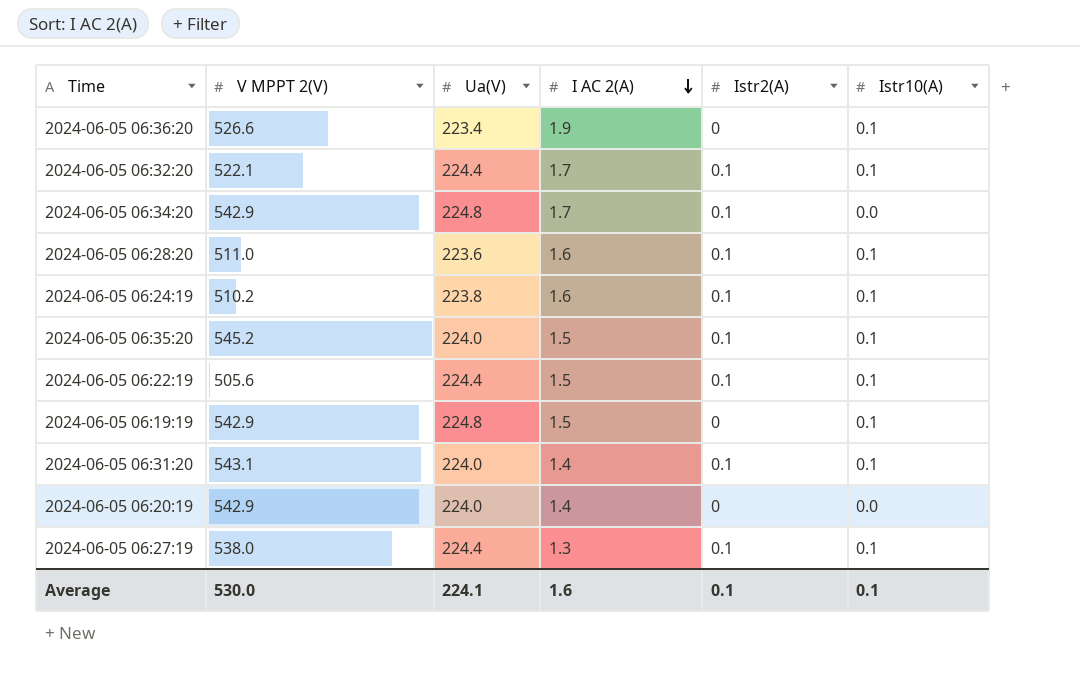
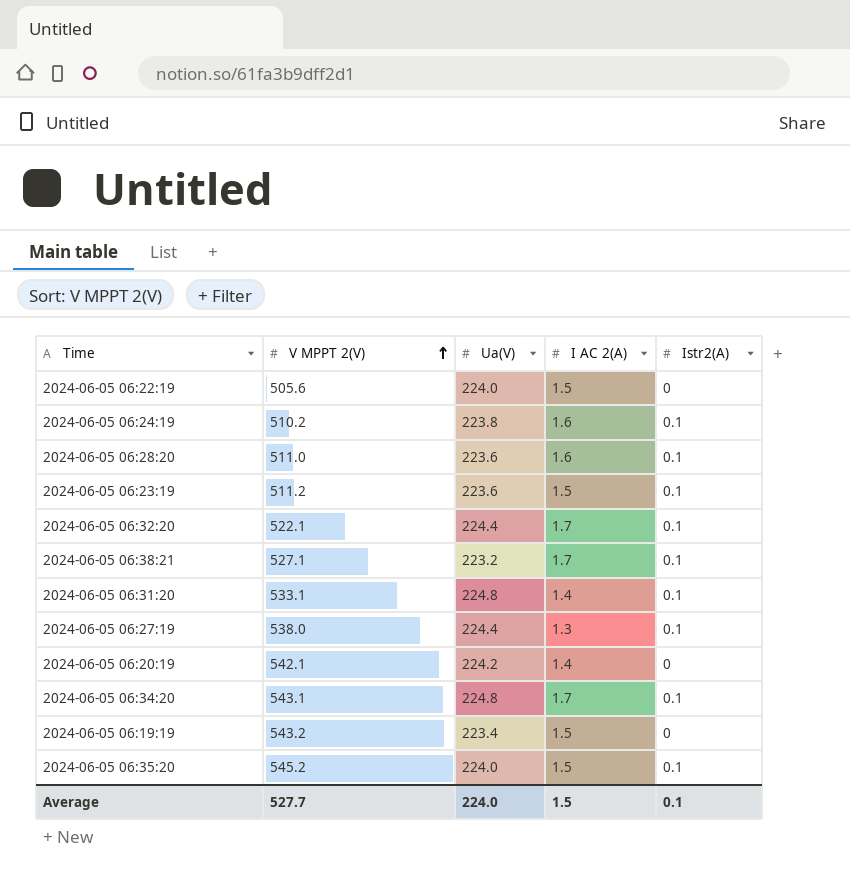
row order: I AC 2(A) descending -> V MPPT 2(V) ascending
column Istr10(A) | position: 6 -> none
row 2024-06-05 06:36:20: 526.6 | 223.4 | 1.9 | 0 | 0.1 -> none
2024-06-05 06:22:19 | Ua(V): 224.4 -> 224.0
2024-06-05 06:22:19 | Istr2(A): 0.1 -> 0
row 2024-06-05 06:23:19: none -> 511.2 | 223.6 | 1.5 | 0.1
row 2024-06-05 06:38:21: none -> 527.1 | 223.2 | 1.7 | 0.1
2024-06-05 06:31:20 | V MPPT 2(V): 543.1 -> 533.1
2024-06-05 06:31:20 | Ua(V): 224.0 -> 224.8
2024-06-05 06:20:19 | V MPPT 2(V): 542.9 -> 542.1
2024-06-05 06:20:19 | Ua(V): 224.0 -> 224.2
2024-06-05 06:34:20 | V MPPT 2(V): 542.9 -> 543.1
2024-06-05 06:19:19 | V MPPT 2(V): 542.9 -> 543.2
2024-06-05 06:19:19 | Ua(V): 224.8 -> 223.4
Average | V MPPT 2(V): 530.0 -> 527.7
Average | Ua(V): 224.1 -> 224.0
Average | I AC 2(A): 1.6 -> 1.5

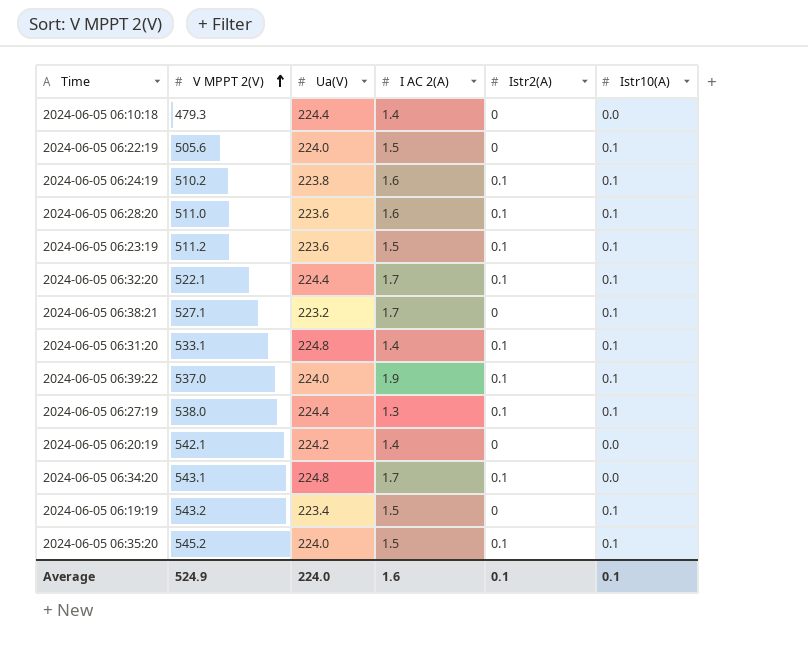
column Istr10(A) | position: none -> 6
row 2024-06-05 06:10:18: none -> 479.3 | 224.4 | 1.4 | 0 | 0.0
2024-06-05 06:38:21 | Istr2(A): 0.1 -> 0
row 2024-06-05 06:39:22: none -> 537.0 | 224.0 | 1.9 | 0.1 | 0.1
Average | V MPPT 2(V): 527.7 -> 524.9
Average | I AC 2(A): 1.5 -> 1.6

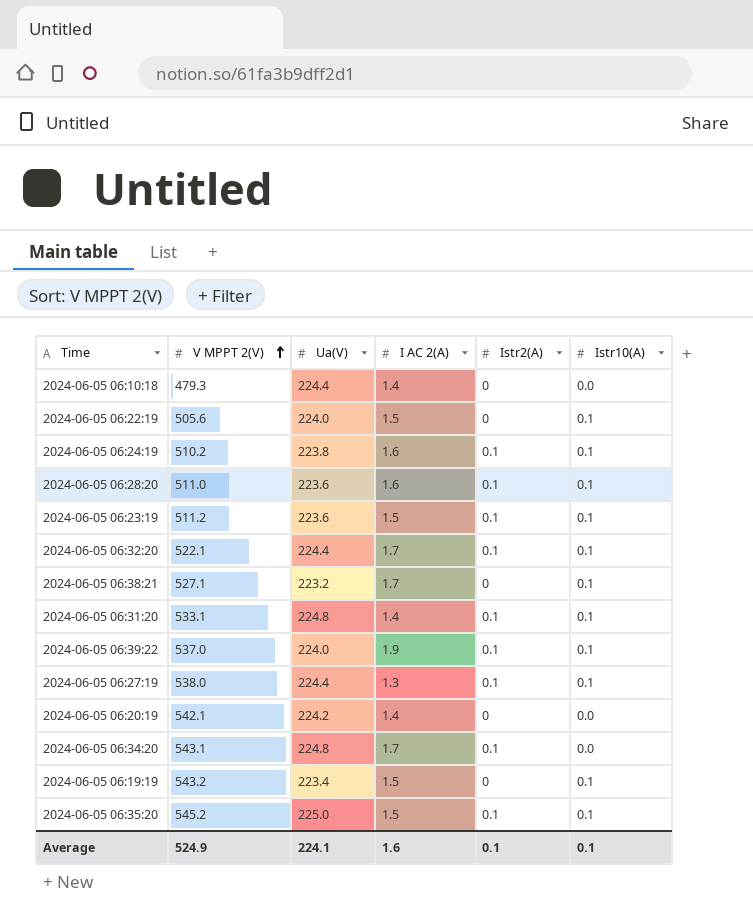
2024-06-05 06:35:20 | Ua(V): 224.0 -> 225.0
Average | Ua(V): 224.0 -> 224.1

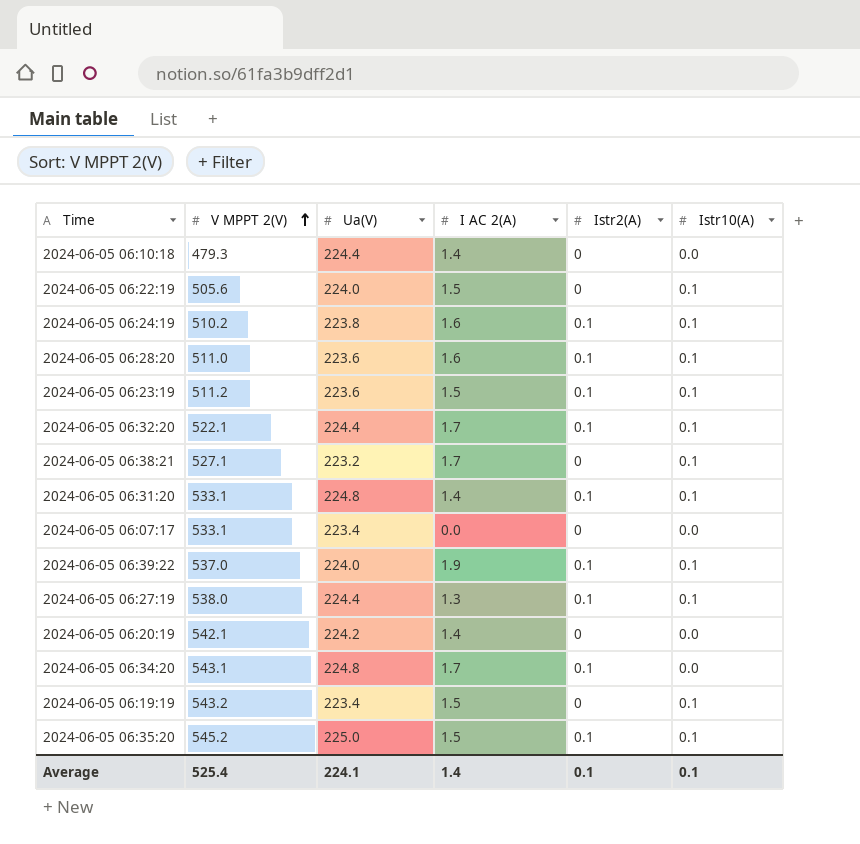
row 2024-06-05 06:07:17: none -> 533.1 | 223.4 | 0.0 | 0 | 0.0
Average | V MPPT 2(V): 524.9 -> 525.4
Average | I AC 2(A): 1.6 -> 1.4

